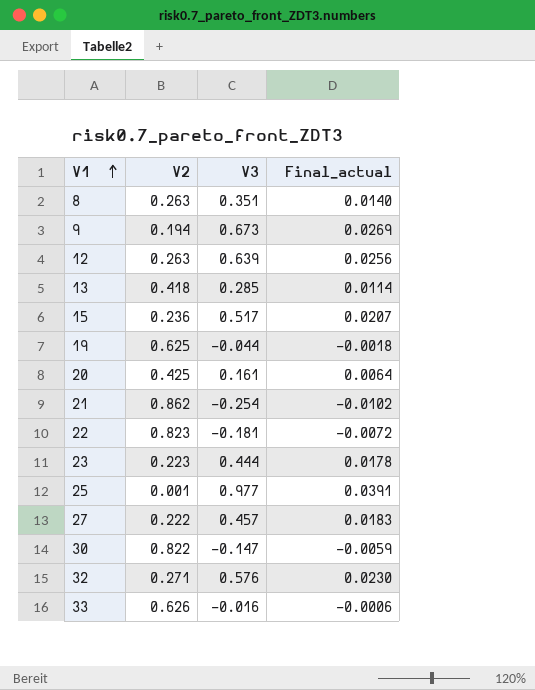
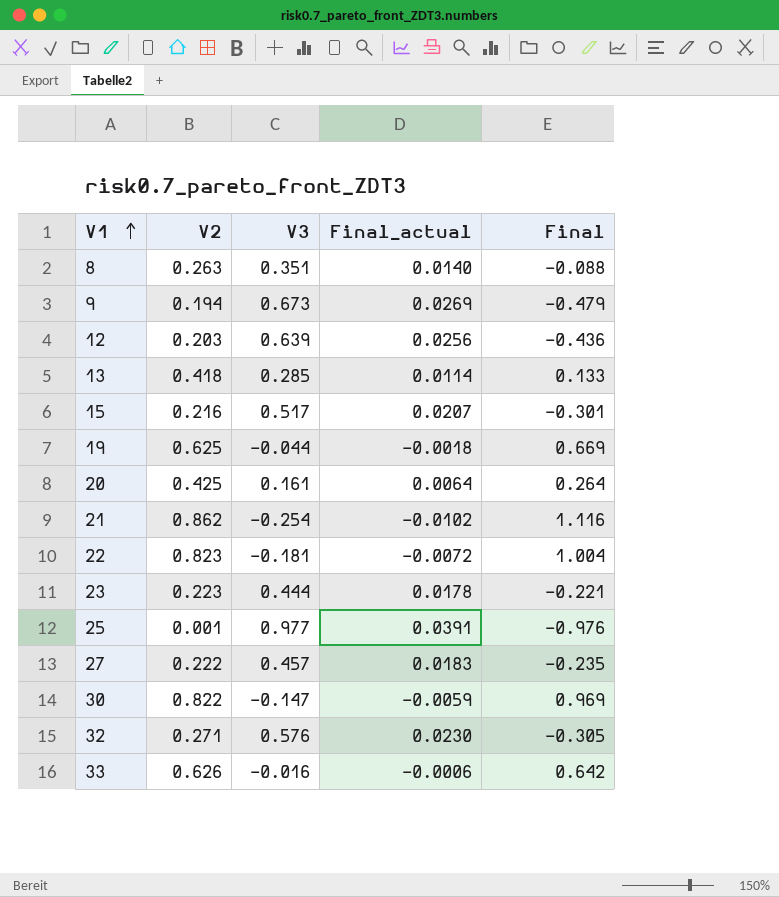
column Final | formula: none -> [V2] - [V3]
12 | V2: 0.263 -> 0.203
15 | V2: 0.236 -> 0.216

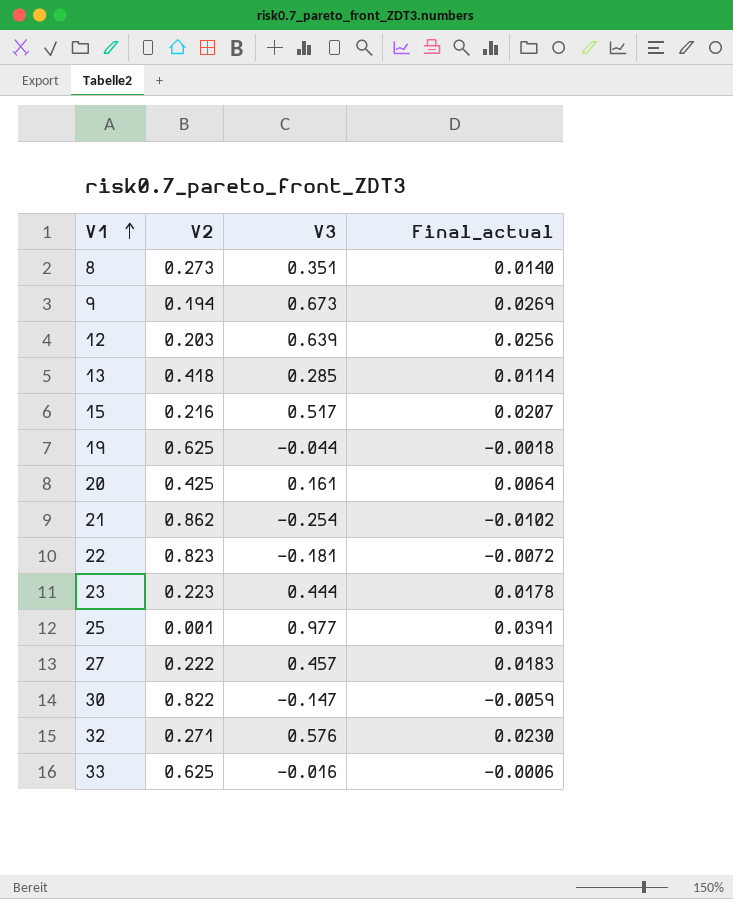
column Final | formula: [V2] - [V3] -> none
8 | V2: 0.263 -> 0.273
33 | V2: 0.626 -> 0.625

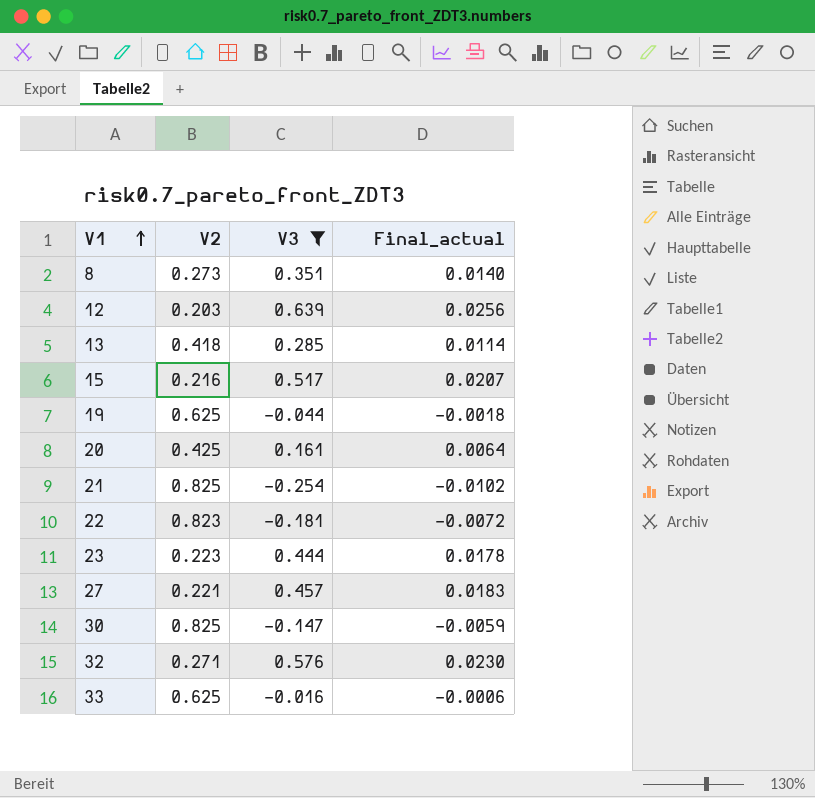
filter: none -> V3 <= 0.639
21 | V2: 0.862 -> 0.825
27 | V2: 0.222 -> 0.221
30 | V2: 0.822 -> 0.825

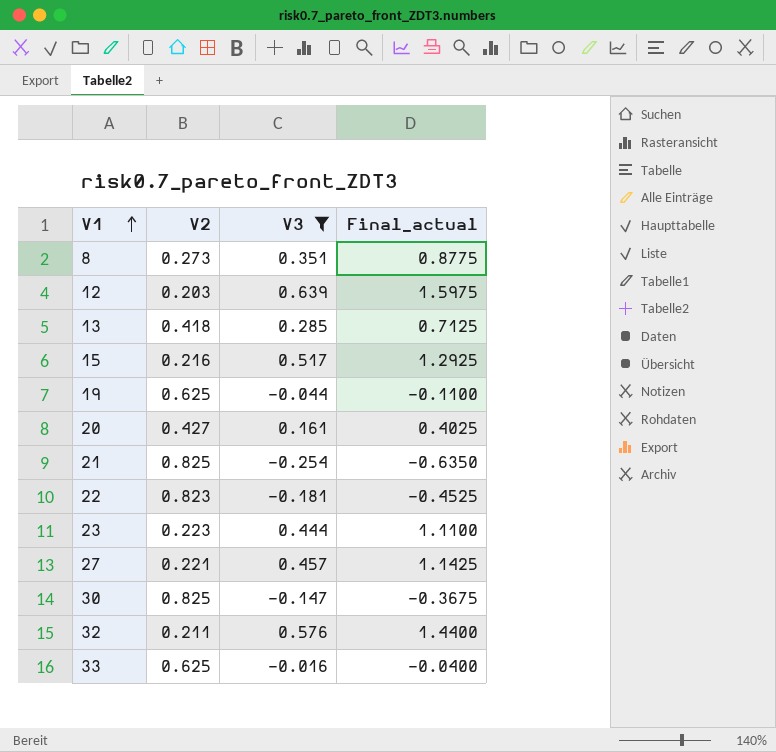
column Final_actual | formula: [V3] * 0.04 -> [V3] * 2.5
20 | V2: 0.425 -> 0.427
32 | V2: 0.271 -> 0.211

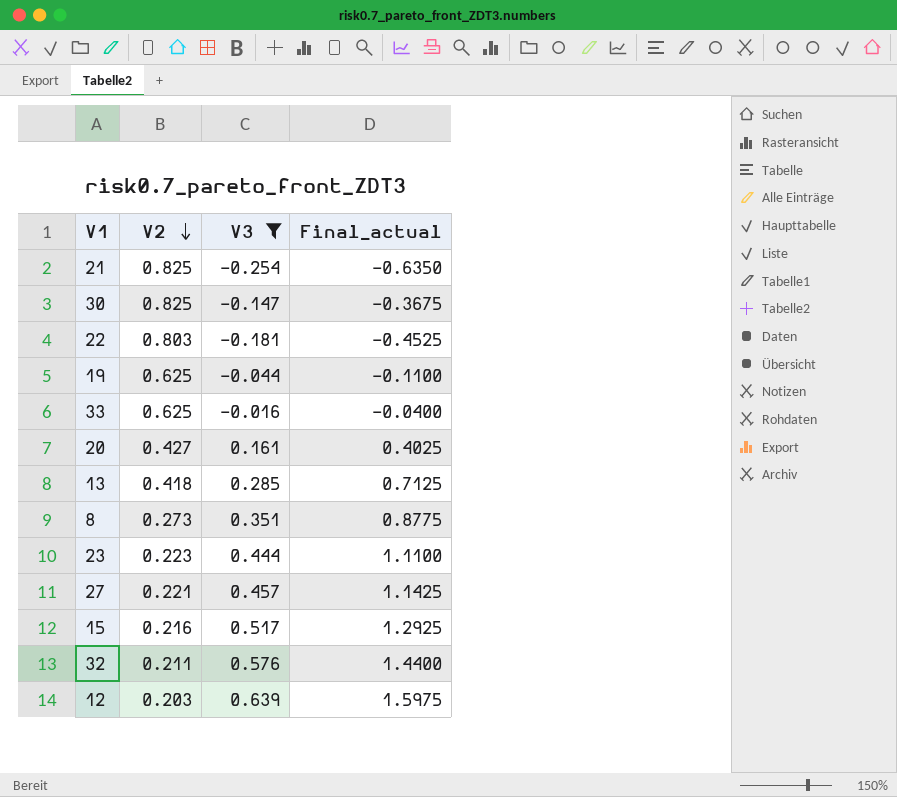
row order: V1 ascending -> V2 descending
22 | V2: 0.823 -> 0.803

